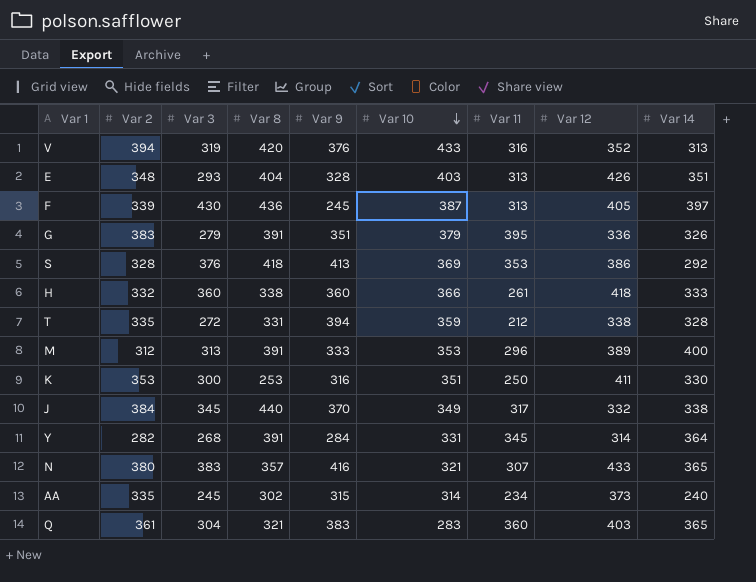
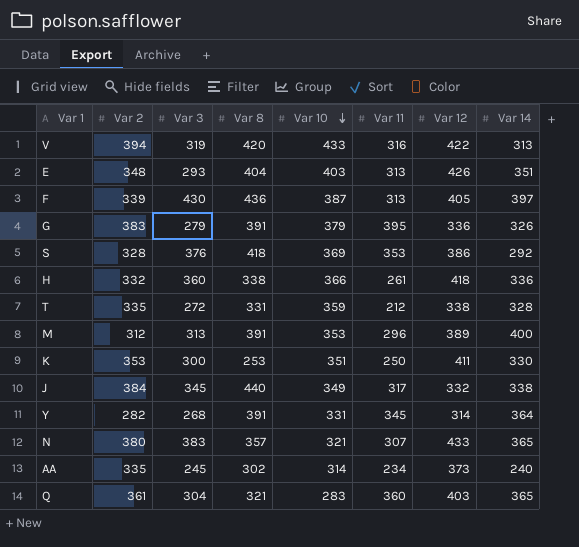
column Var 9 | position: 5 -> none
V | Var 12: 352 -> 422
H | Var 14: 333 -> 336

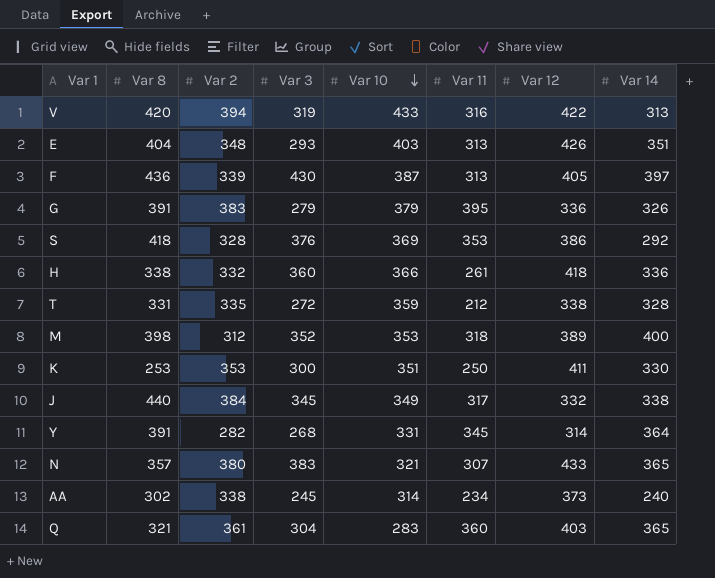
column Var 8 | position: 4 -> 2
M | Var 8: 391 -> 398
M | Var 3: 313 -> 352
M | Var 11: 296 -> 318
AA | Var 2: 335 -> 338

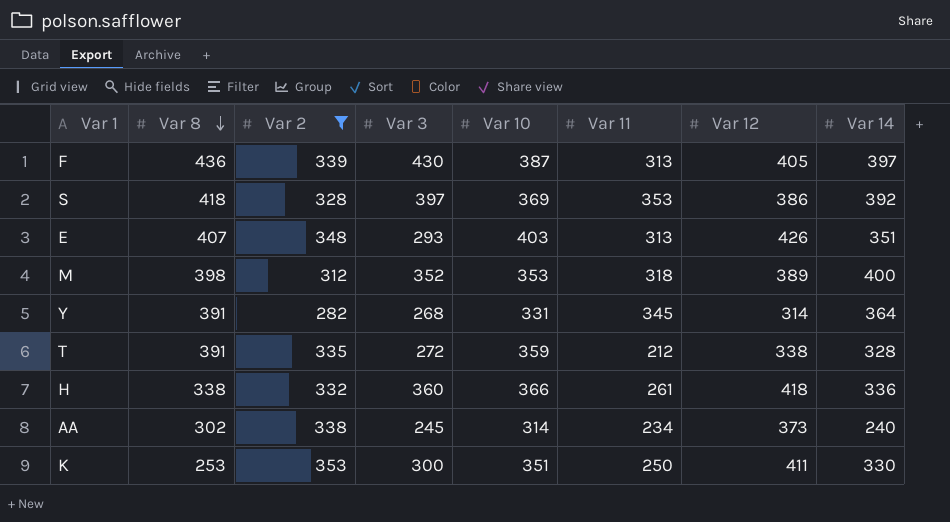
filter: none -> Var 2 <= 353
row order: Var 10 descending -> Var 8 descending
S | Var 3: 376 -> 397
S | Var 14: 292 -> 392
E | Var 8: 404 -> 407
T | Var 8: 331 -> 391

